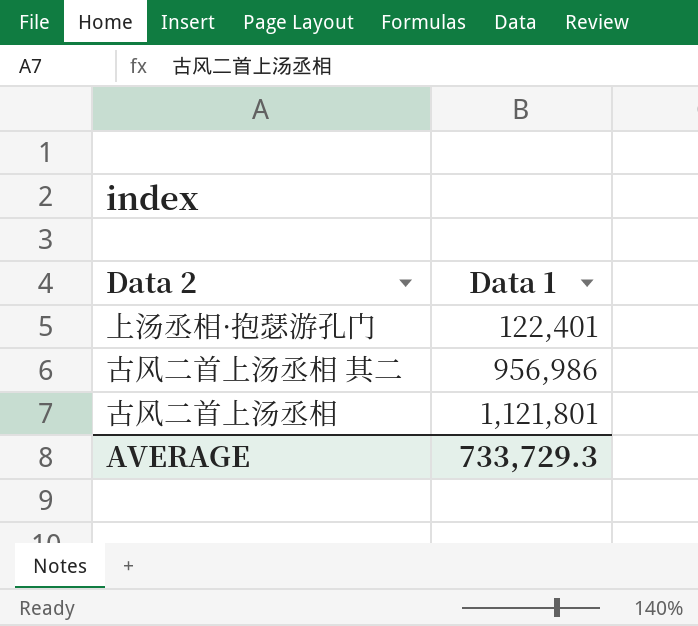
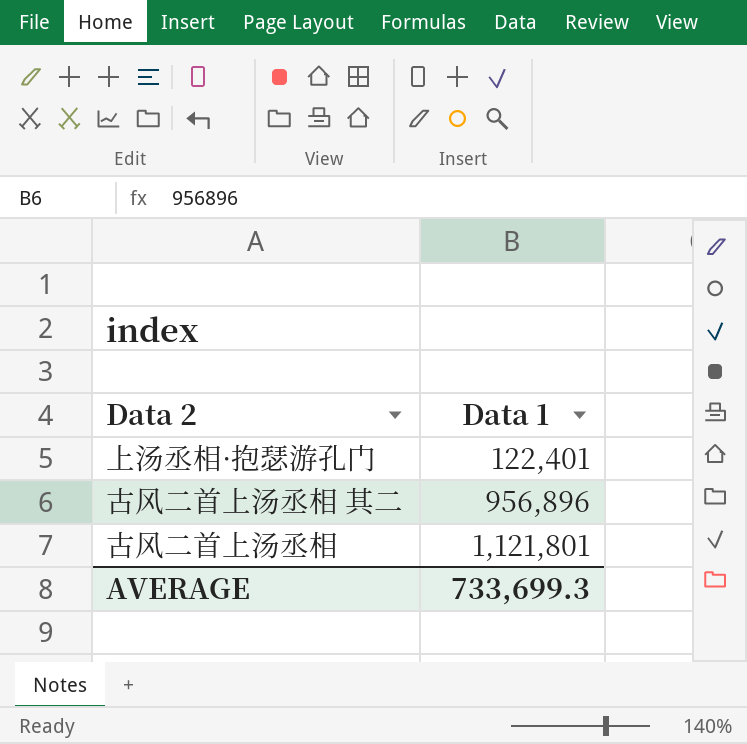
古风二首上汤丞相 其二 | Data 1: 956,986 -> 956,896
AVERAGE | Data 1: 733,729.3 -> 733,699.3

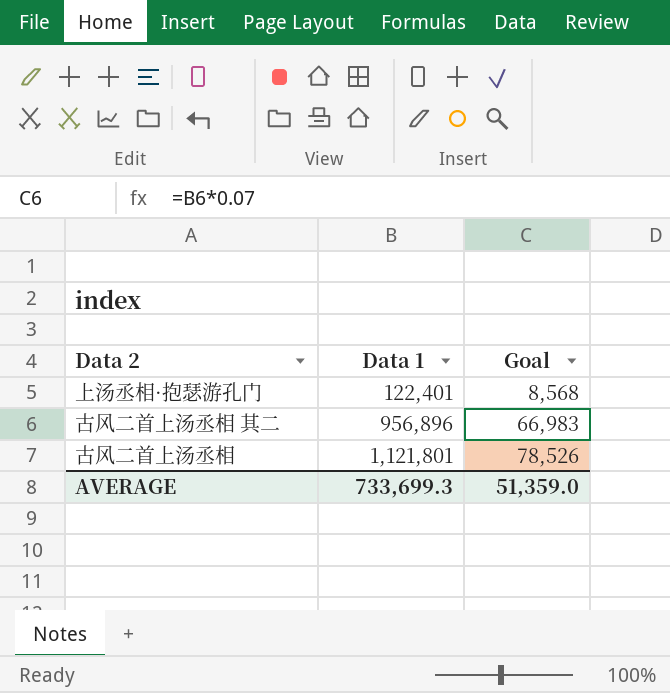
column Goal | formula: none -> [Data 1] * 0.07

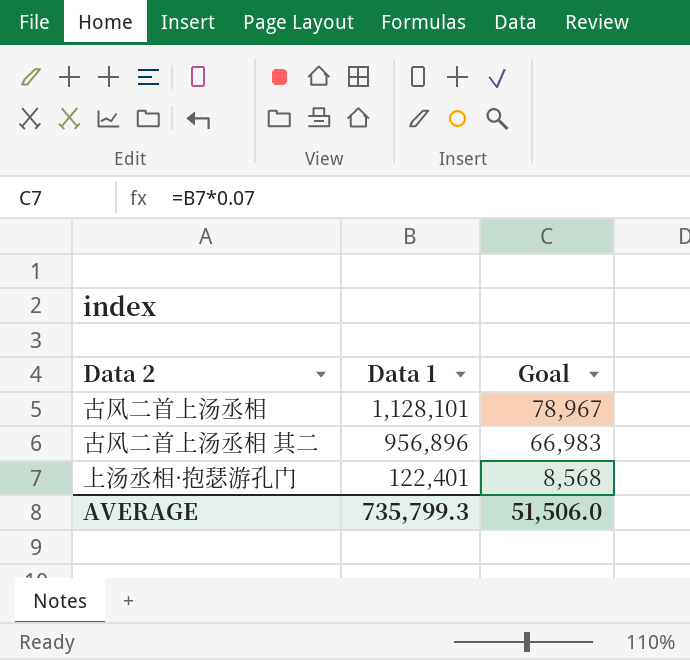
row order: Data 1 ascending -> Data 1 descending
古风二首上汤丞相 | Data 1: 1,121,801 -> 1,128,101
古风二首上汤丞相 | Goal: 78,526 -> 78,967
AVERAGE | Data 1: 733,699.3 -> 735,799.3
AVERAGE | Goal: 51,359.0 -> 51,506.0

